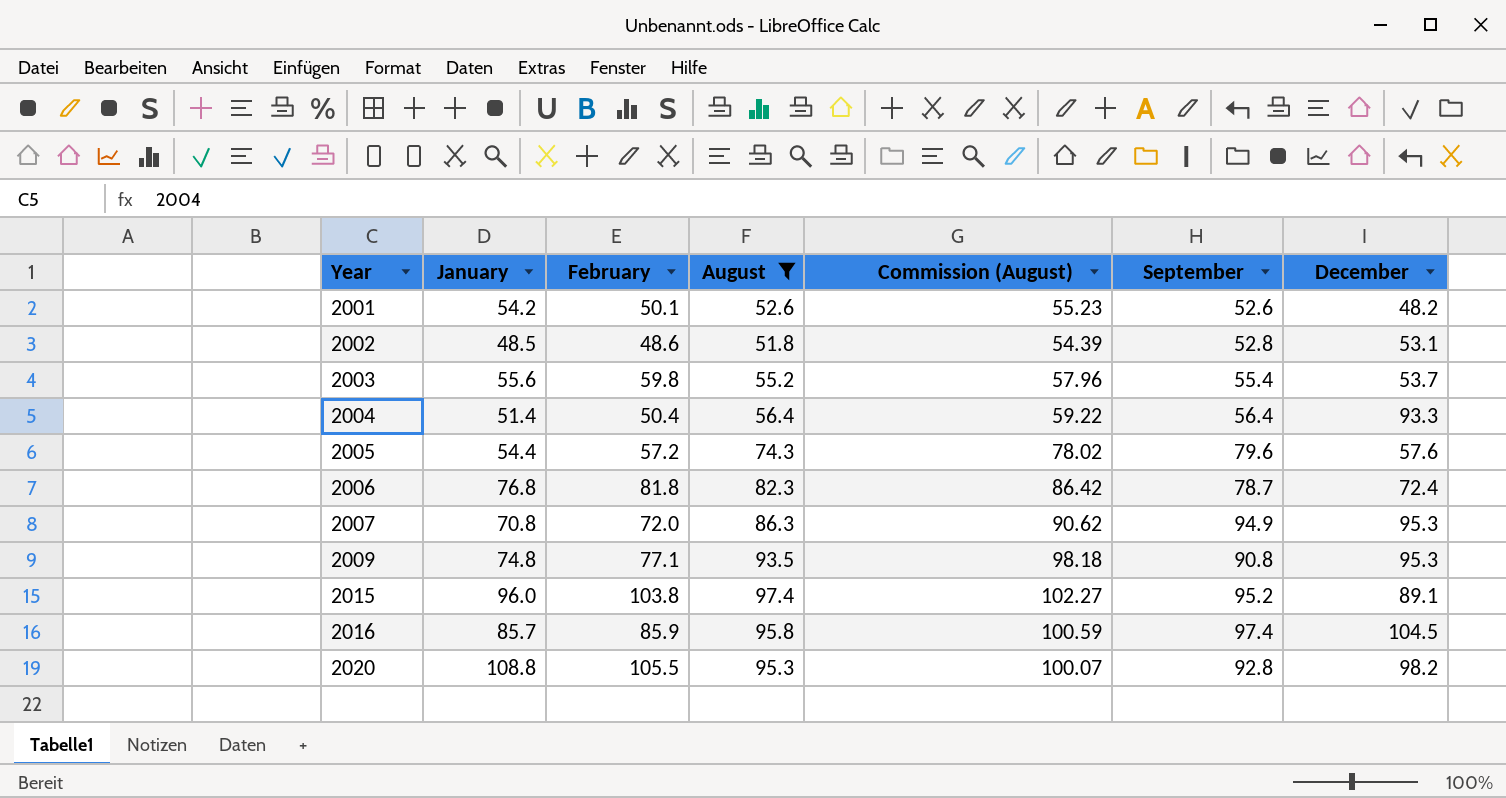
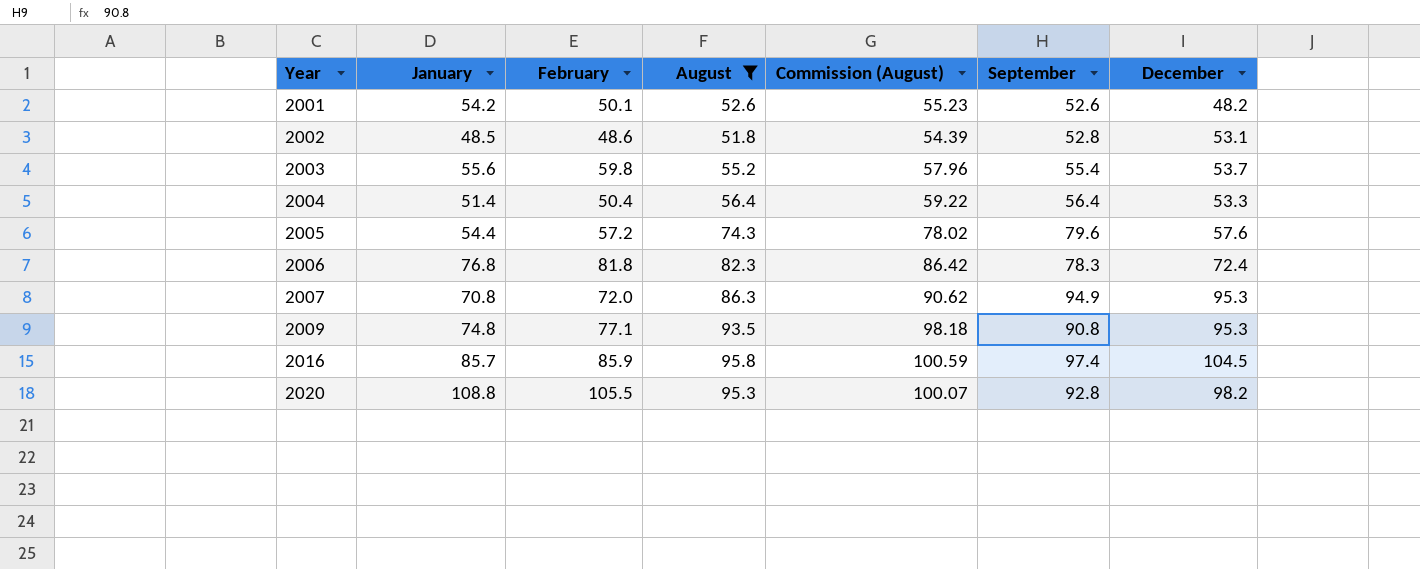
row 2015: 96.0 | 103.8 | 97.4 | 102.27 | 95.2 | 89.1 -> none
2004 | December: 93.3 -> 53.3
2006 | September: 78.7 -> 78.3

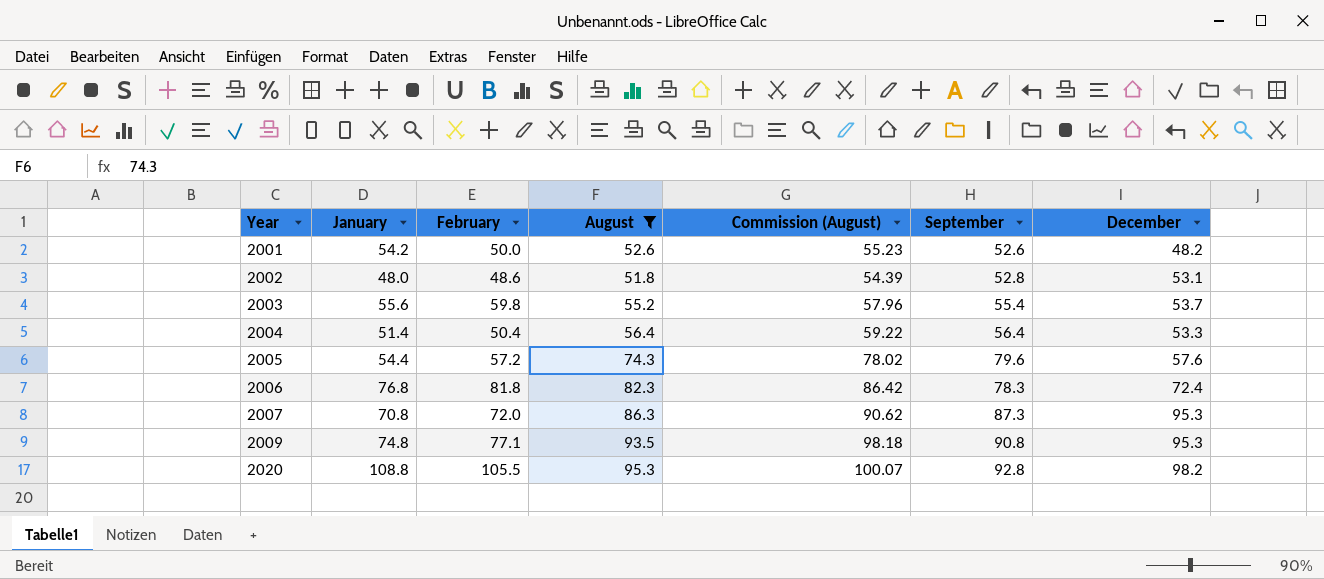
row 2016: 85.7 | 85.9 | 95.8 | 100.59 | 97.4 | 104.5 -> none
2001 | February: 50.1 -> 50.0
2002 | January: 48.5 -> 48.0
2007 | September: 94.9 -> 87.3

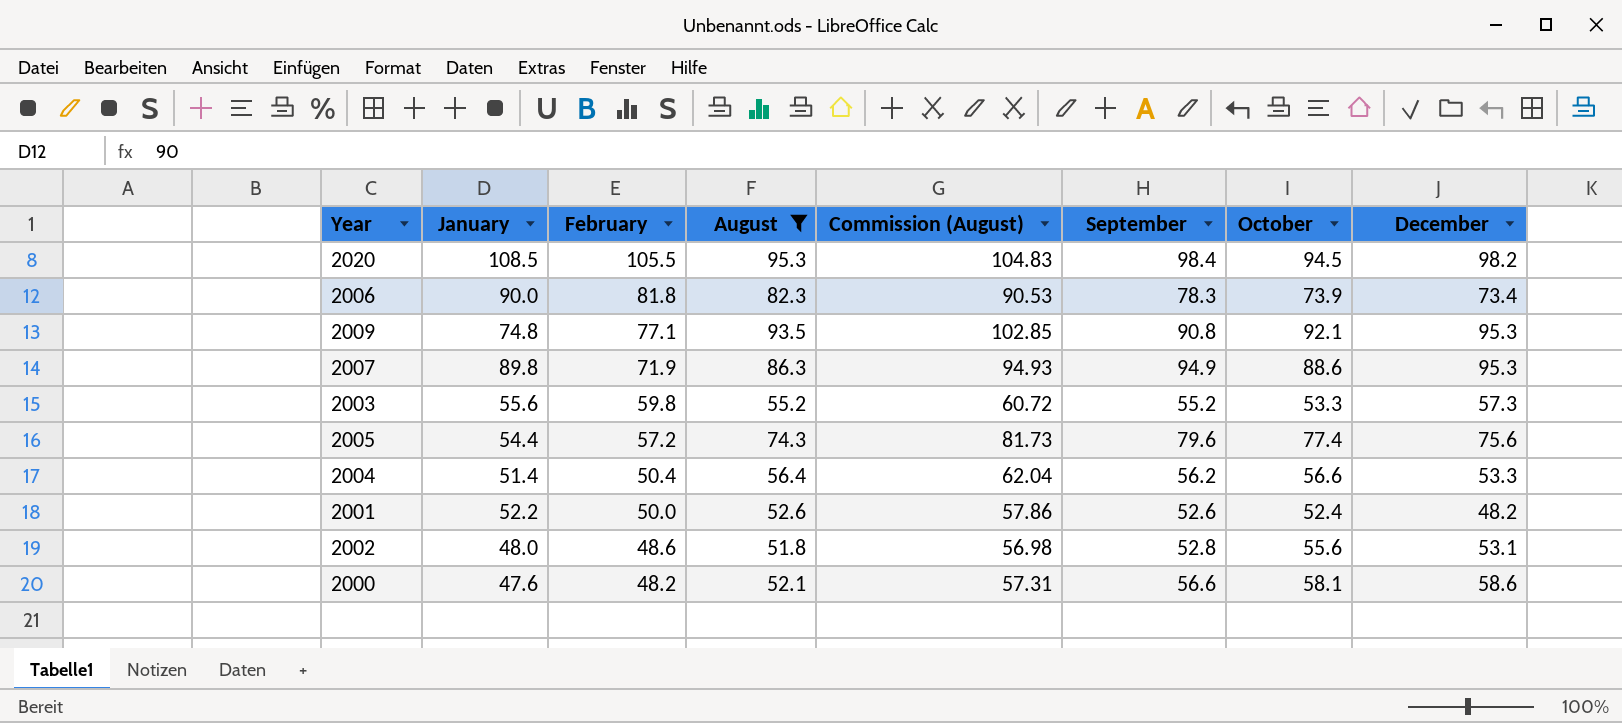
row order: Year ascending -> February descending
column Commission (August) | formula: [August] * 1.05 -> [August] * 1.1
column October | position: none -> 7
2020 | January: 108.8 -> 108.5
2020 | September: 92.8 -> 98.4
2006 | January: 76.8 -> 90.0
2006 | December: 72.4 -> 73.4
2007 | January: 70.8 -> 89.8
2007 | February: 72.0 -> 71.9
2007 | September: 87.3 -> 94.9
2003 | September: 55.4 -> 55.2
2003 | December: 53.7 -> 57.3
2005 | December: 57.6 -> 75.6
2004 | September: 56.4 -> 56.2
2001 | January: 54.2 -> 52.2
row 2000: none -> 47.6 | 48.2 | 52.1 | 57.31 | 56.6 | 58.1 | 58.6

